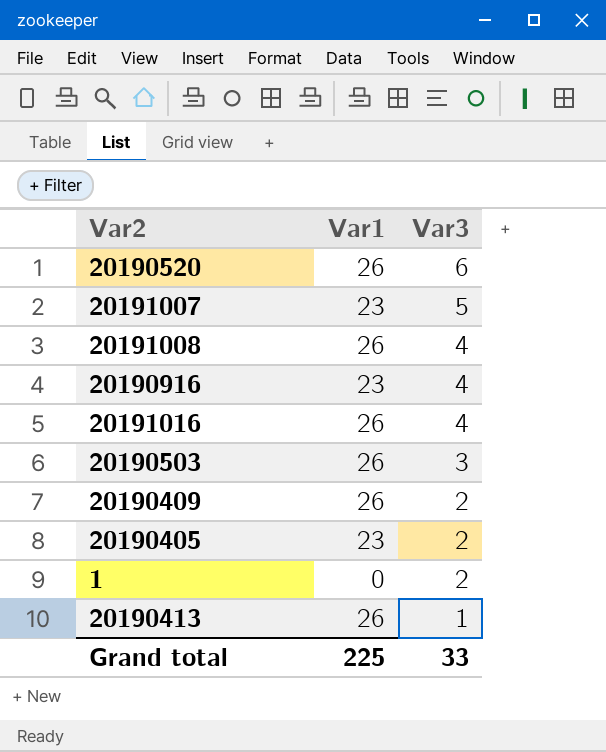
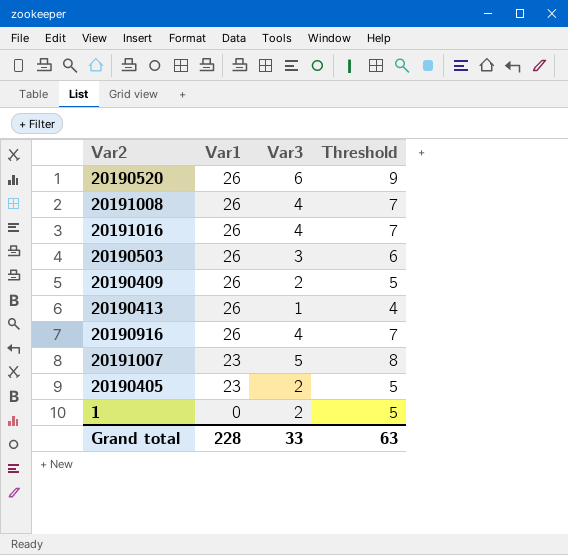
row order: Var3 descending -> Var1 descending
column Threshold | formula: none -> [Var3] + 3
20190916 | Var1: 23 -> 26
Grand total | Var1: 225 -> 228

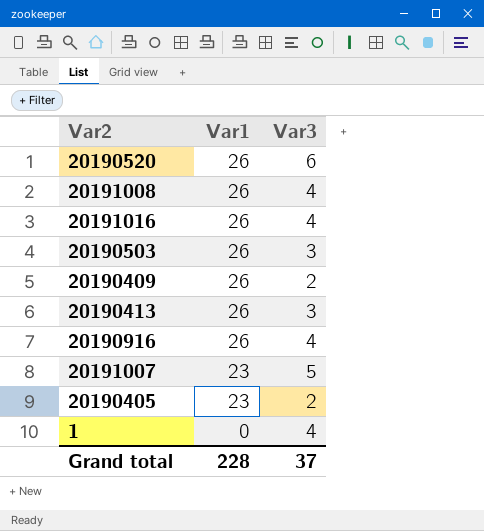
column Threshold | formula: [Var3] + 3 -> none
20190413 | Var3: 1 -> 3
1 | Var3: 2 -> 4
Grand total | Var3: 33 -> 37

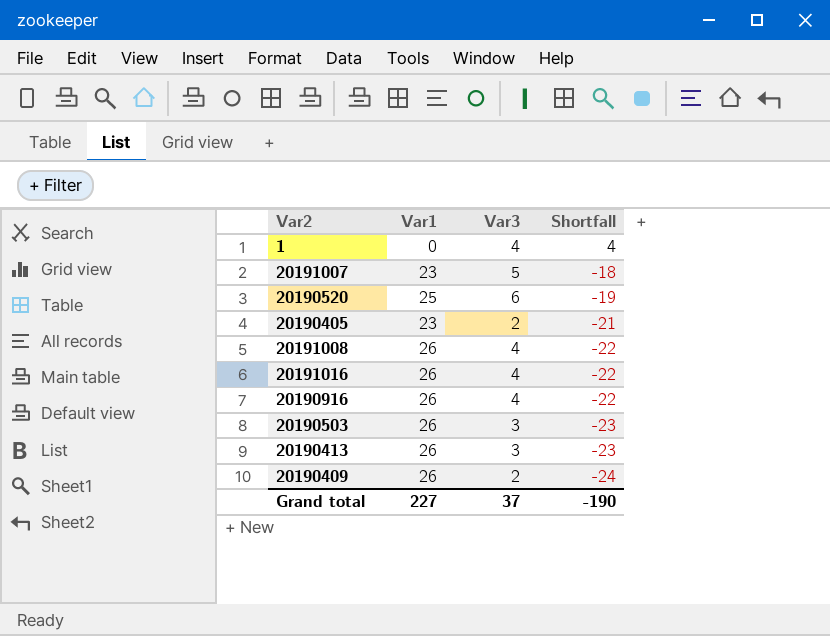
row order: Var1 descending -> Shortfall descending
column Shortfall | formula: none -> [Var3] - [Var1]
20190520 | Var1: 26 -> 25
Grand total | Var1: 228 -> 227

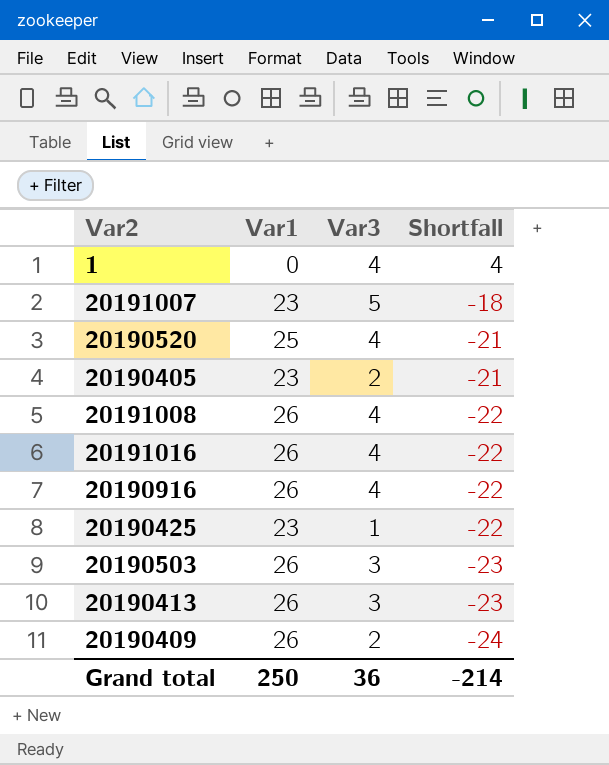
20190520 | Var3: 6 -> 4
20190520 | Shortfall: -19 -> -21
row 20190425: none -> 23 | 1 | -22
Grand total | Var1: 227 -> 250
Grand total | Var3: 37 -> 36
Grand total | Shortfall: -190 -> -214

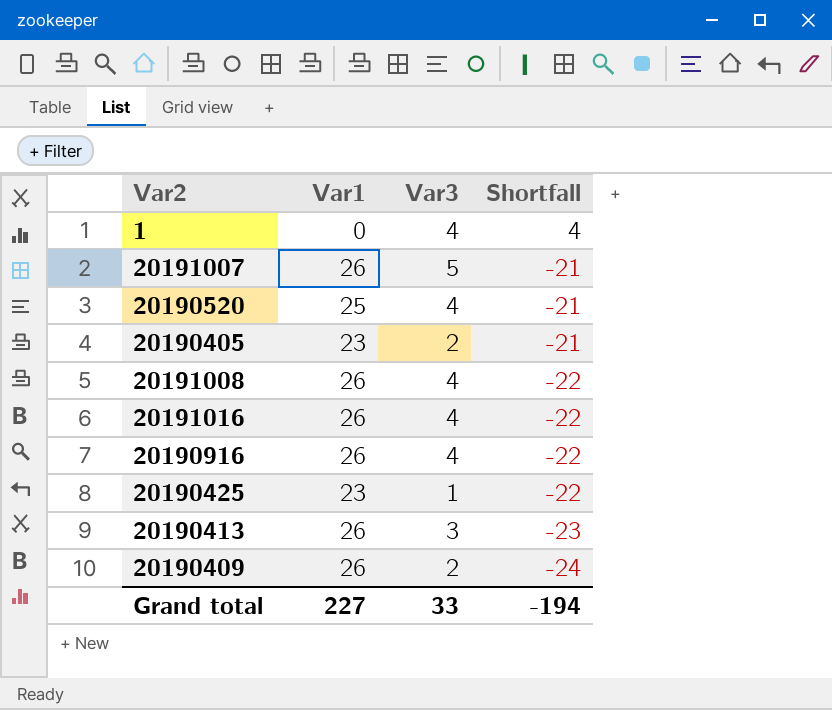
row 20190503: 26 | 3 | -23 -> none
20191007 | Var1: 23 -> 26
20191007 | Shortfall: -18 -> -21
Grand total | Var1: 250 -> 227
Grand total | Var3: 36 -> 33
Grand total | Shortfall: -214 -> -194

